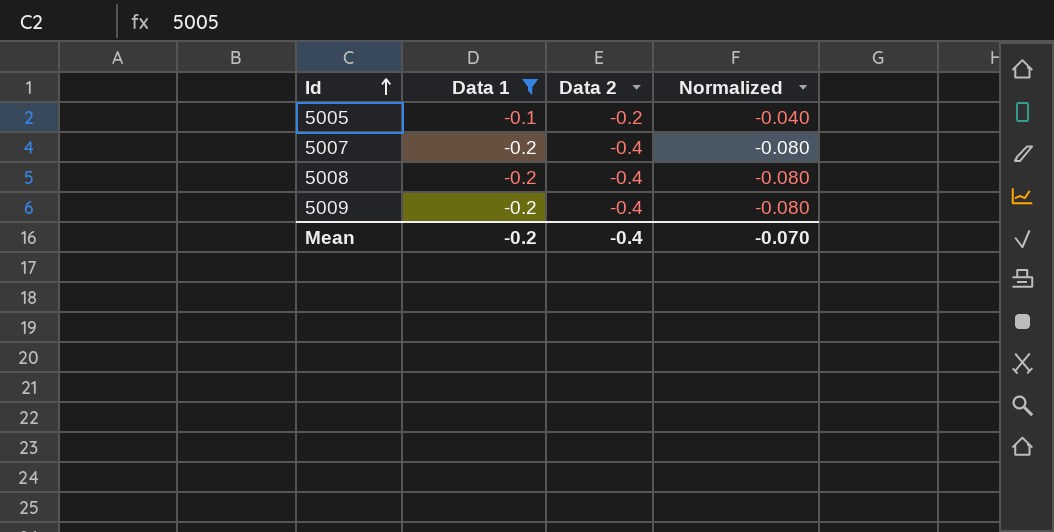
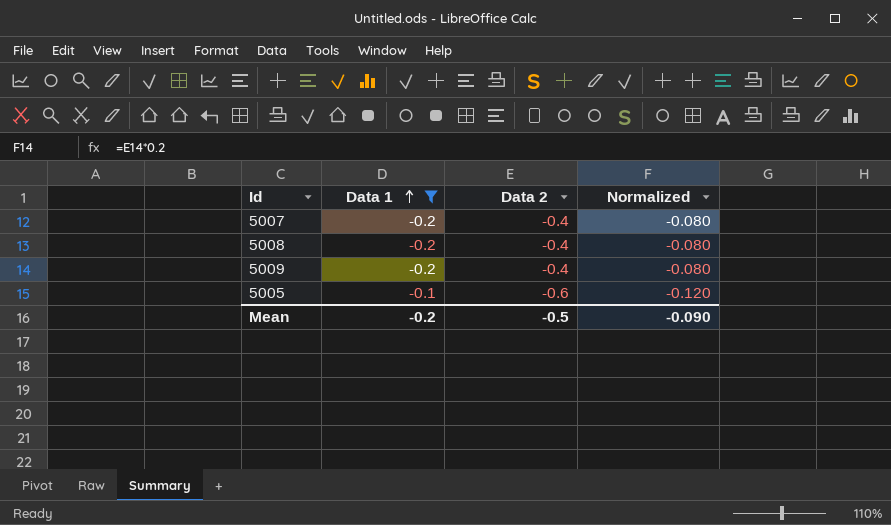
row order: Id ascending -> Data 1 ascending
5005 | Data 2: -0.2 -> -0.6
5005 | Normalized: -0.040 -> -0.120
Mean | Data 2: -0.4 -> -0.5
Mean | Normalized: -0.070 -> -0.090

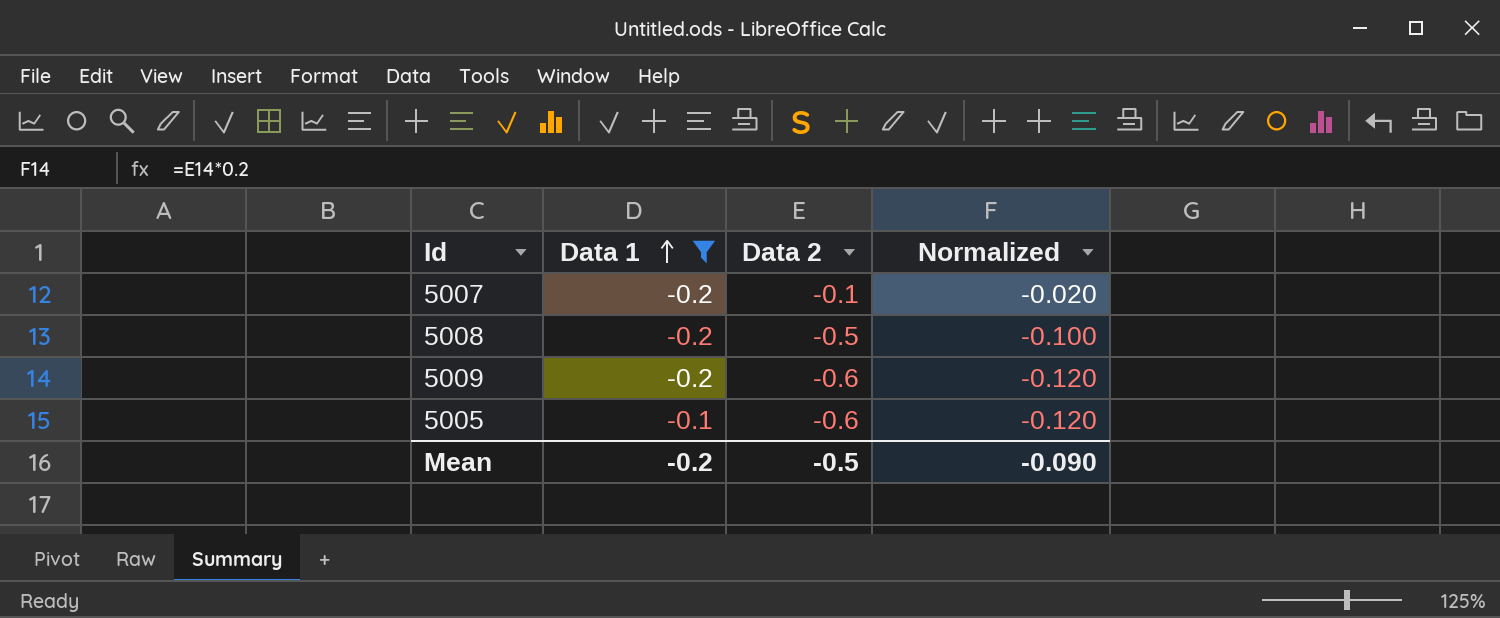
5007 | Data 2: -0.4 -> -0.1
5007 | Normalized: -0.080 -> -0.020
5008 | Data 2: -0.4 -> -0.5
5008 | Normalized: -0.080 -> -0.100
5009 | Data 2: -0.4 -> -0.6
5009 | Normalized: -0.080 -> -0.120

